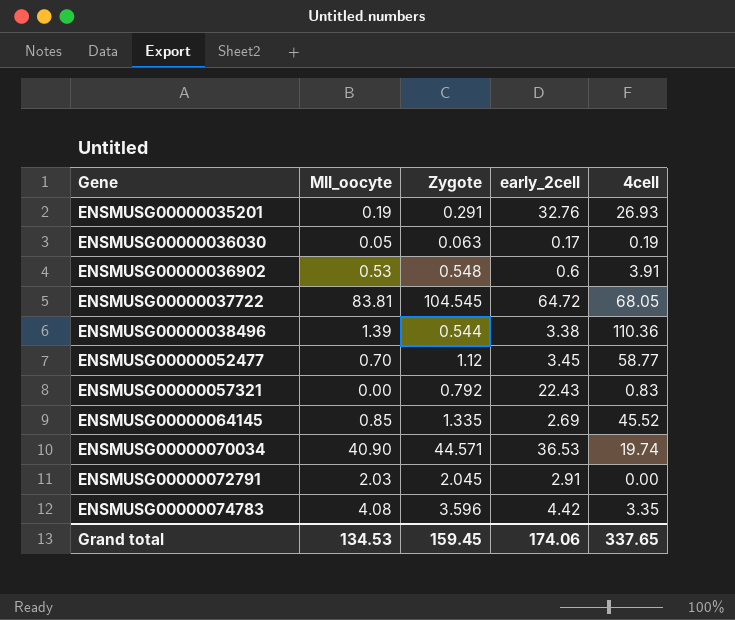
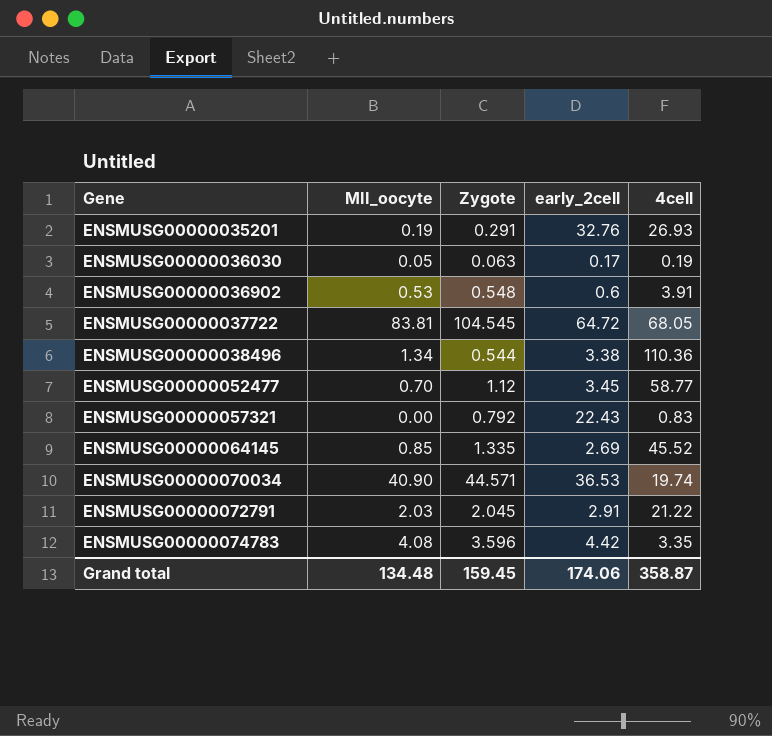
ENSMUSG00000038496 | MII_oocyte: 1.39 -> 1.34
ENSMUSG00000072791 | 4cell: 0.00 -> 21.22
Grand total | MII_oocyte: 134.53 -> 134.48
Grand total | 4cell: 337.65 -> 358.87

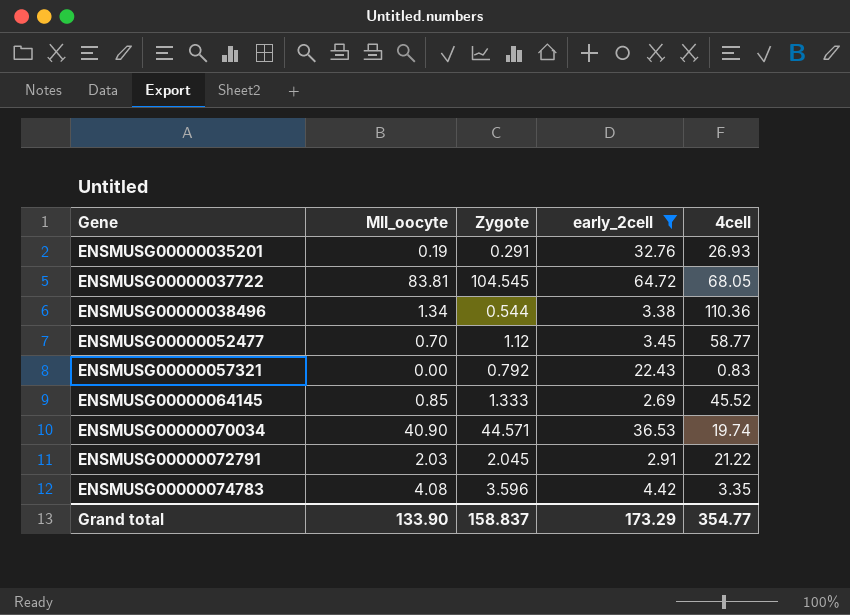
filter: none -> early_2cell >= 2.69
ENSMUSG00000064145 | Zygote: 1.335 -> 1.333
Grand total | MII_oocyte: 134.48 -> 133.90
Grand total | Zygote: 159.45 -> 158.837
Grand total | early_2cell: 174.06 -> 173.29
Grand total | 4cell: 358.87 -> 354.77

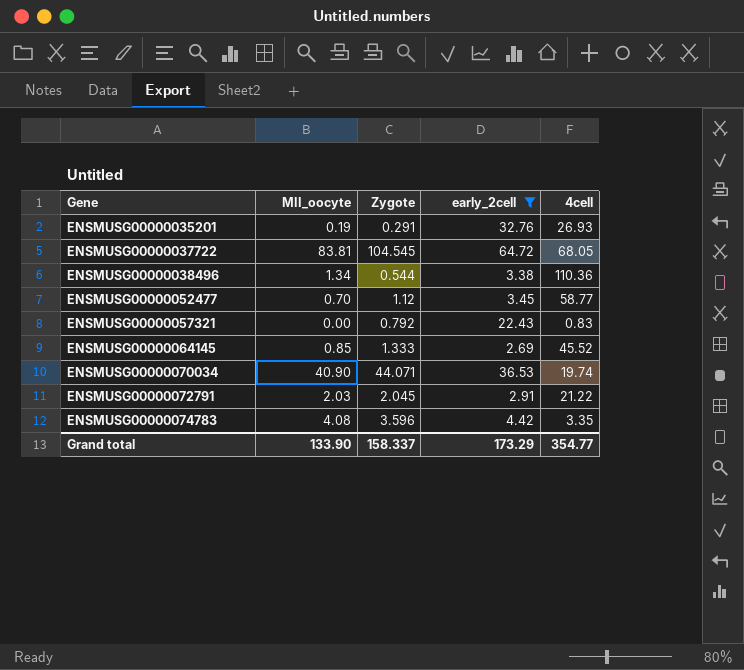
ENSMUSG00000070034 | Zygote: 44.571 -> 44.071
Grand total | Zygote: 158.837 -> 158.337

